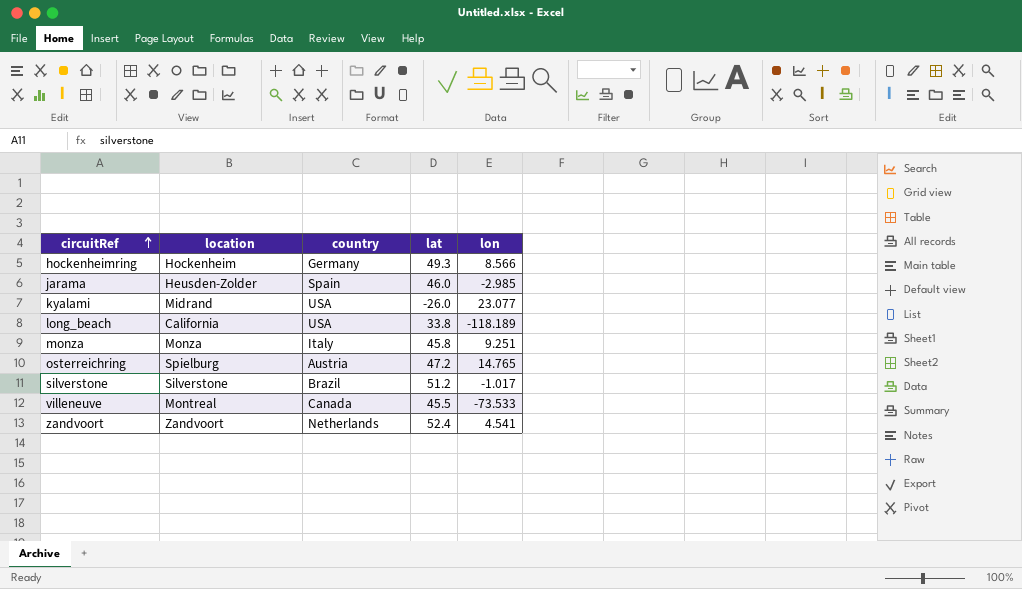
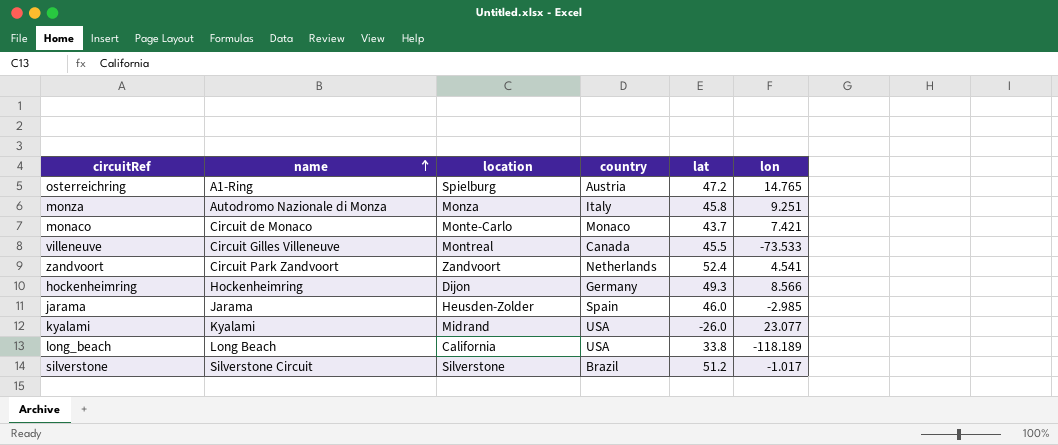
row order: circuitRef ascending -> name ascending
column name | position: none -> 2
row monaco: none -> Circuit de Monaco | Monte-Carlo | Monaco | 43.7 | 7.421
hockenheimring | location: Hockenheim -> Dijon

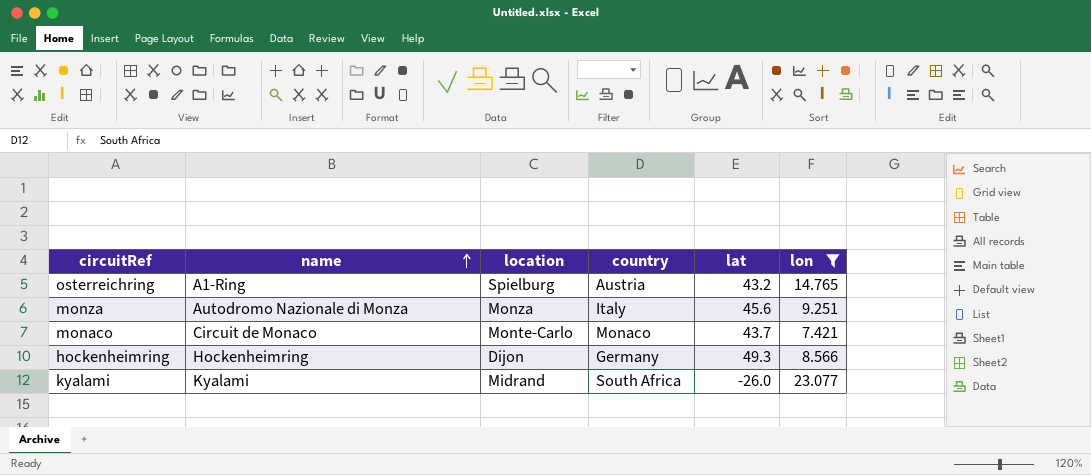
filter: none -> lon >= 7.421
osterreichring | lat: 47.2 -> 43.2
monza | lat: 45.8 -> 45.6
kyalami | country: USA -> South Africa

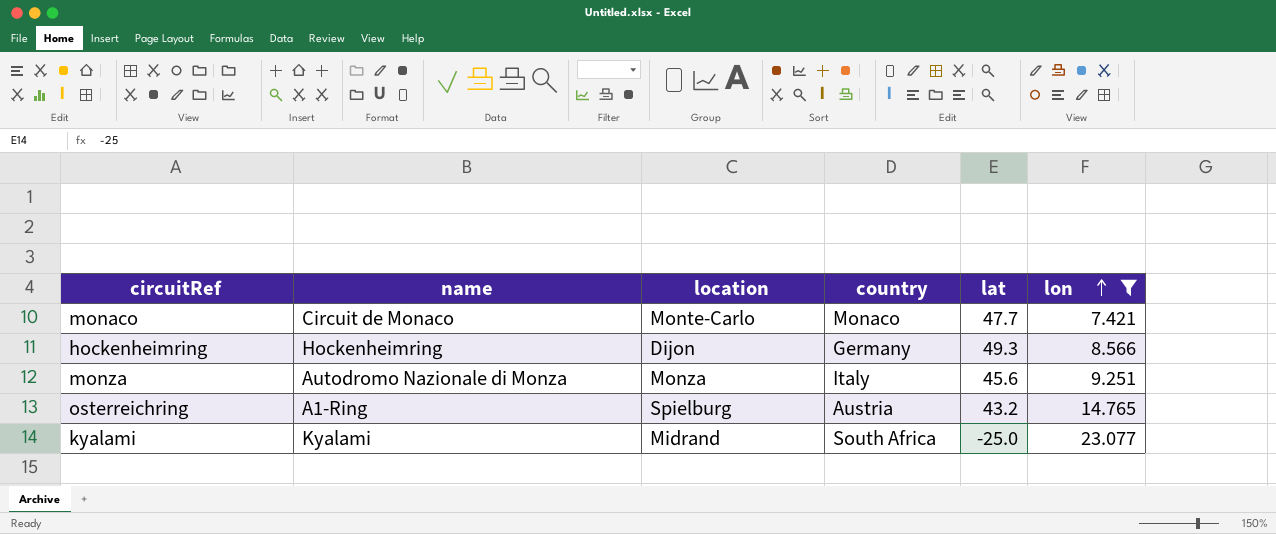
row order: name ascending -> lon ascending
monaco | lat: 43.7 -> 47.7
kyalami | lat: -26.0 -> -25.0

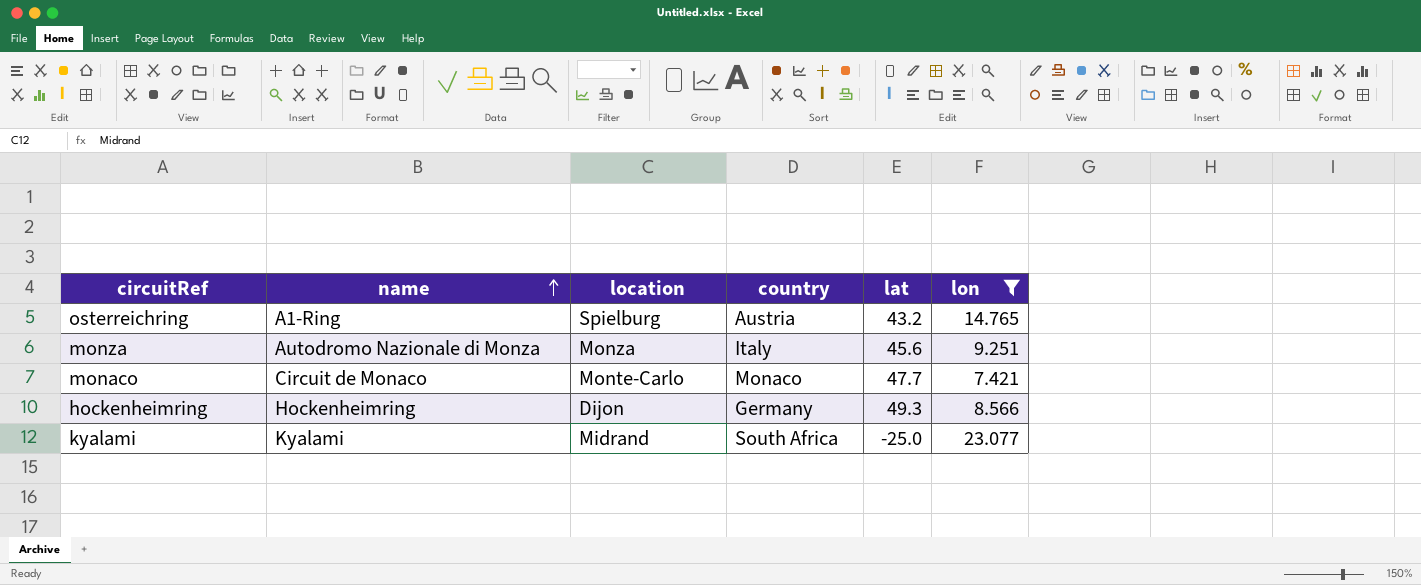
row order: lon ascending -> name ascending

